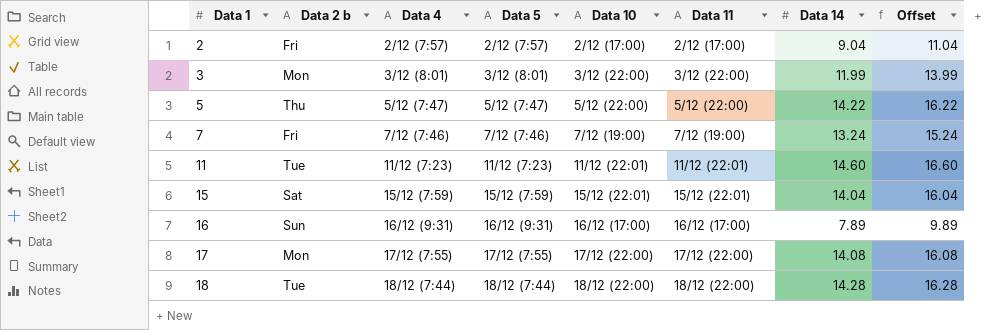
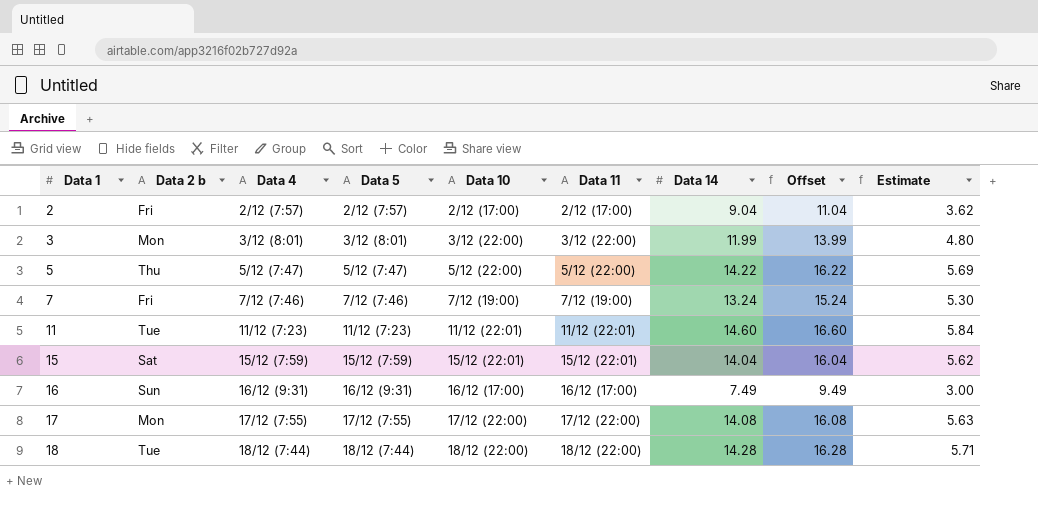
column Estimate | formula: none -> [Data 14] * 0.4
16 | Data 14: 7.89 -> 7.49
16 | Offset: 9.89 -> 9.49

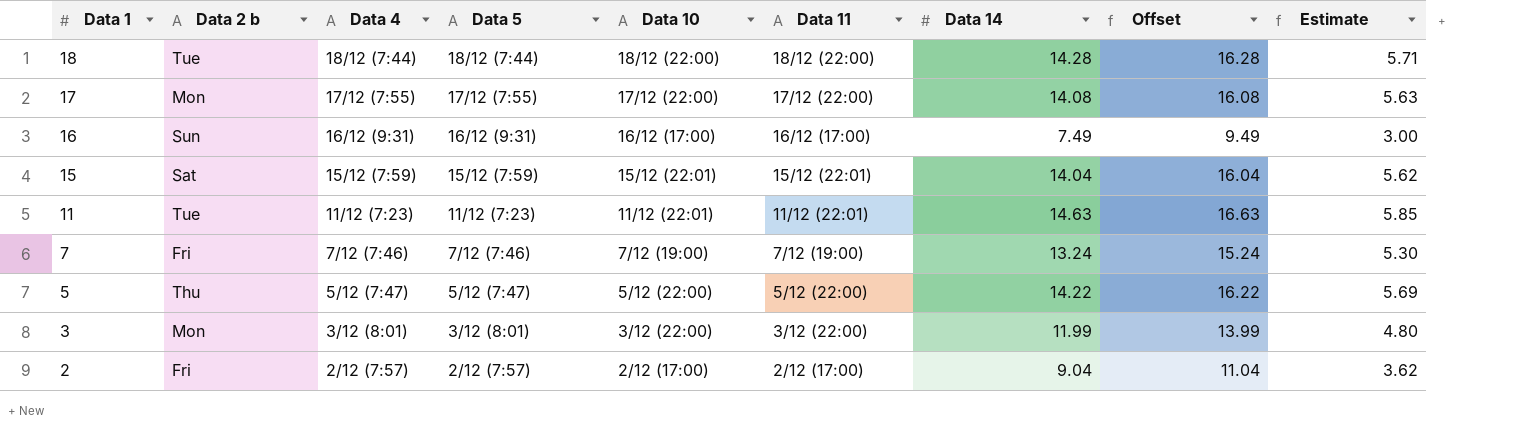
row order: Data 1 ascending -> Data 1 descending
11 | Data 14: 14.60 -> 14.63
11 | Offset: 16.60 -> 16.63
11 | Estimate: 5.84 -> 5.85

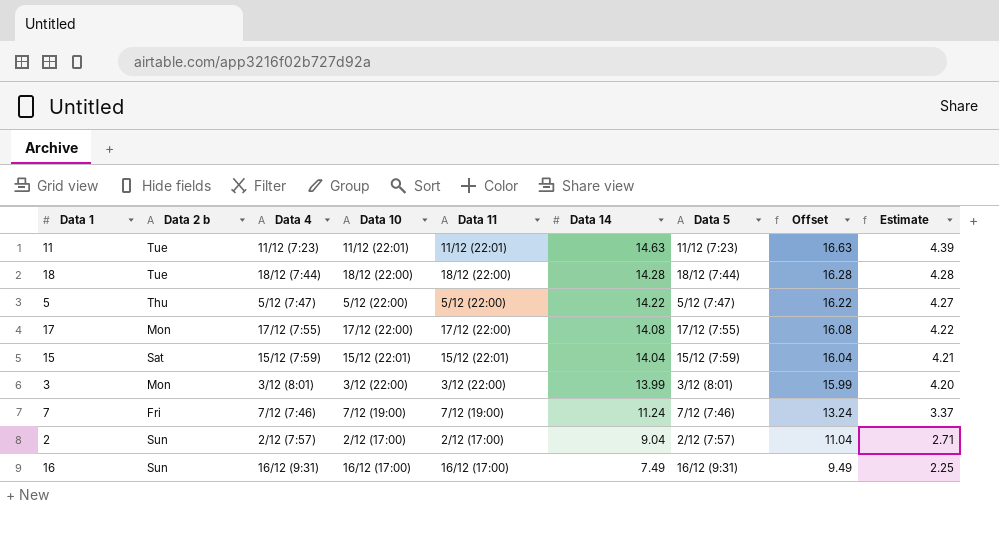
row order: Data 1 descending -> Data 14 descending
column Data 5 | position: 4 -> 7
column Estimate | formula: [Data 14] * 0.4 -> [Data 14] * 0.3
3 | Data 14: 11.99 -> 13.99
3 | Offset: 13.99 -> 15.99
7 | Data 14: 13.24 -> 11.24
7 | Offset: 15.24 -> 13.24
2 | Data 2 b: Fri -> Sun

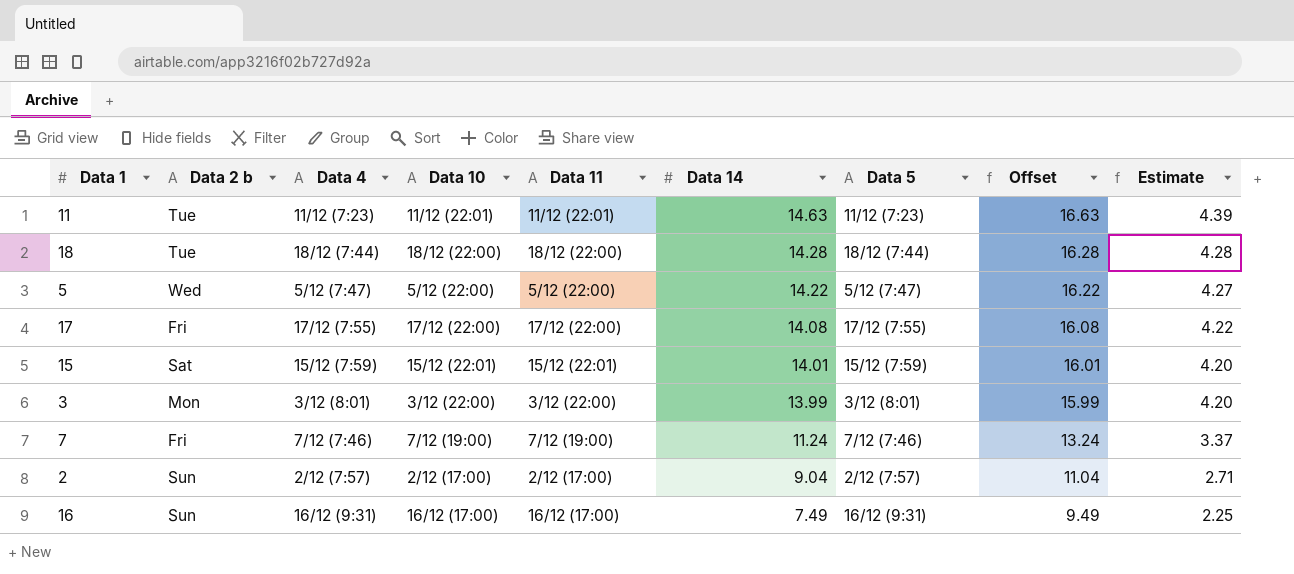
5 | Data 2 b: Thu -> Wed
17 | Data 2 b: Mon -> Fri
15 | Data 14: 14.04 -> 14.01
15 | Offset: 16.04 -> 16.01
15 | Estimate: 4.21 -> 4.20

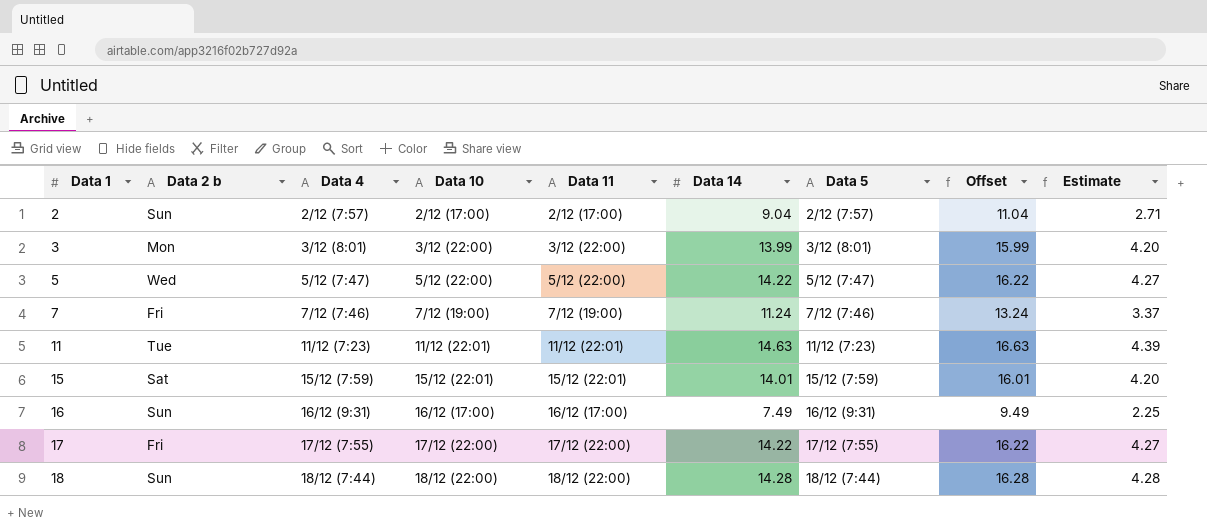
row order: Data 14 descending -> Data 1 ascending
17 | Data 14: 14.08 -> 14.22
17 | Offset: 16.08 -> 16.22
17 | Estimate: 4.22 -> 4.27
18 | Data 2 b: Tue -> Sun

